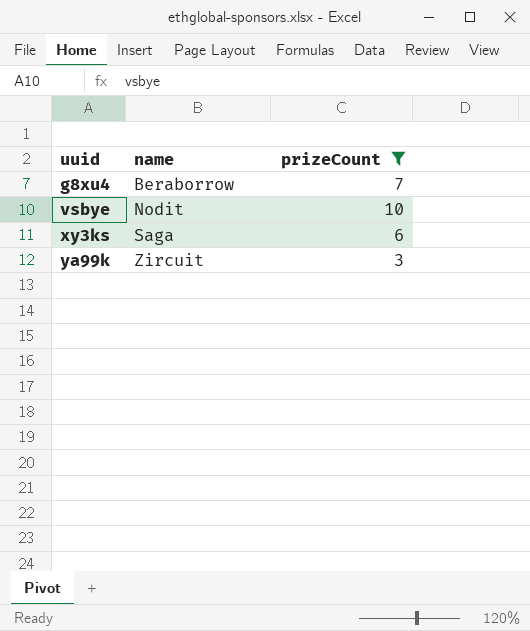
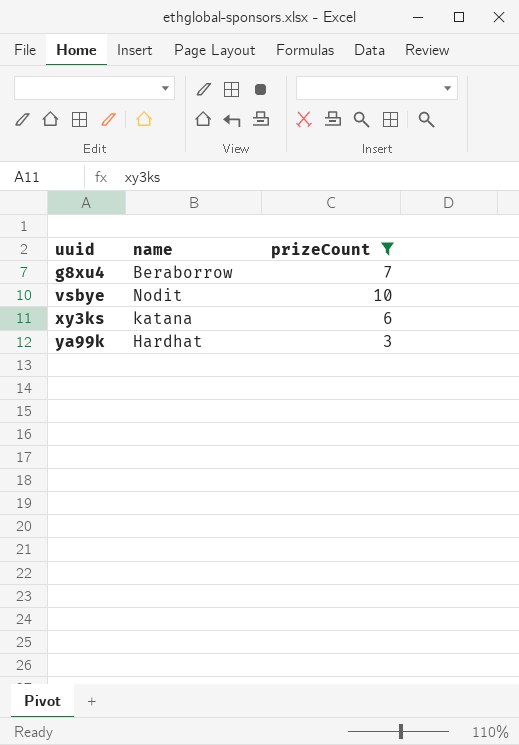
xy3ks | name: Saga -> katana
ya99k | name: Zircuit -> Hardhat

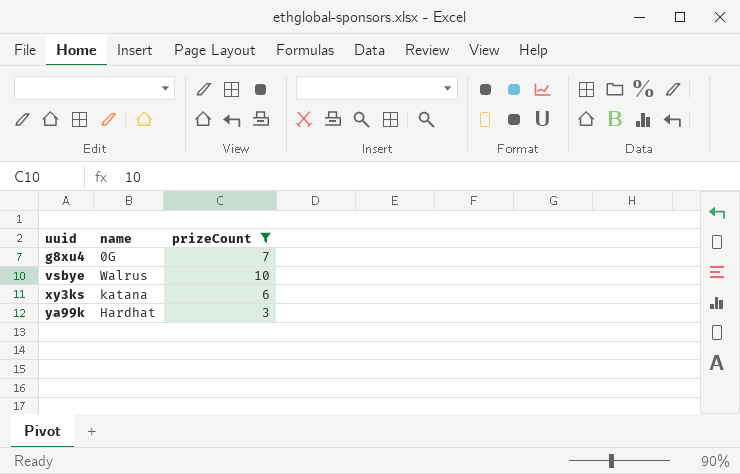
g8xu4 | name: Beraborrow -> 0G
vsbye | name: Nodit -> Walrus

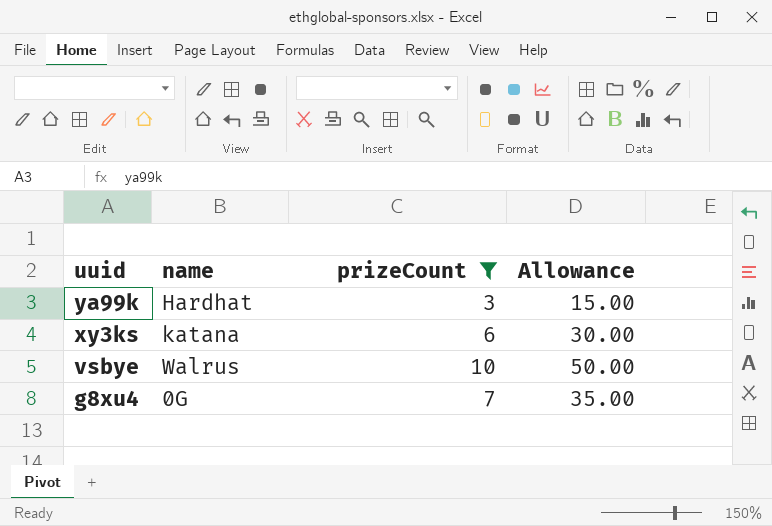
row order: uuid ascending -> uuid descending
column Allowance | formula: none -> [prizeCount] * 5

